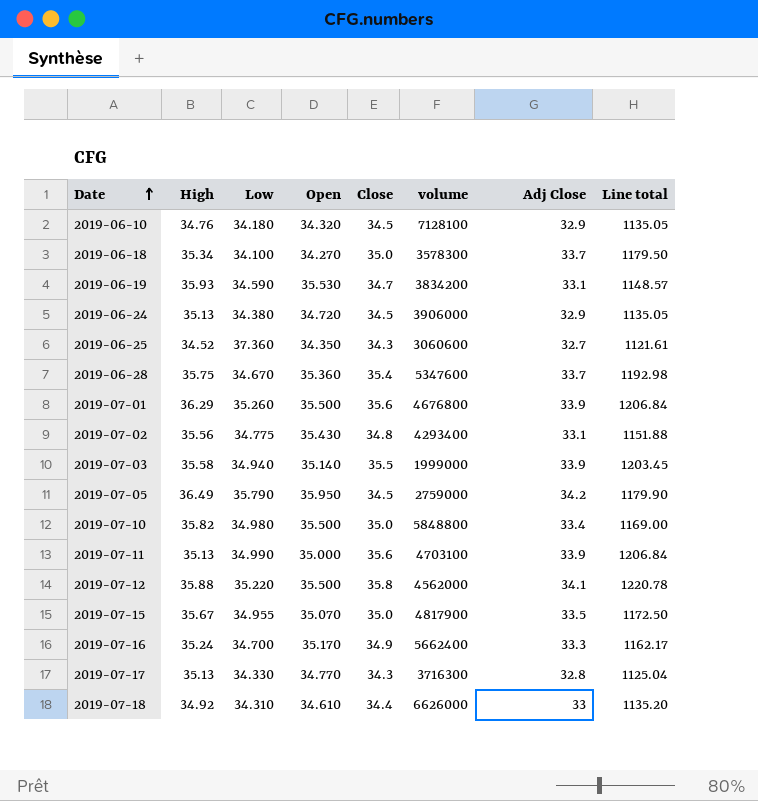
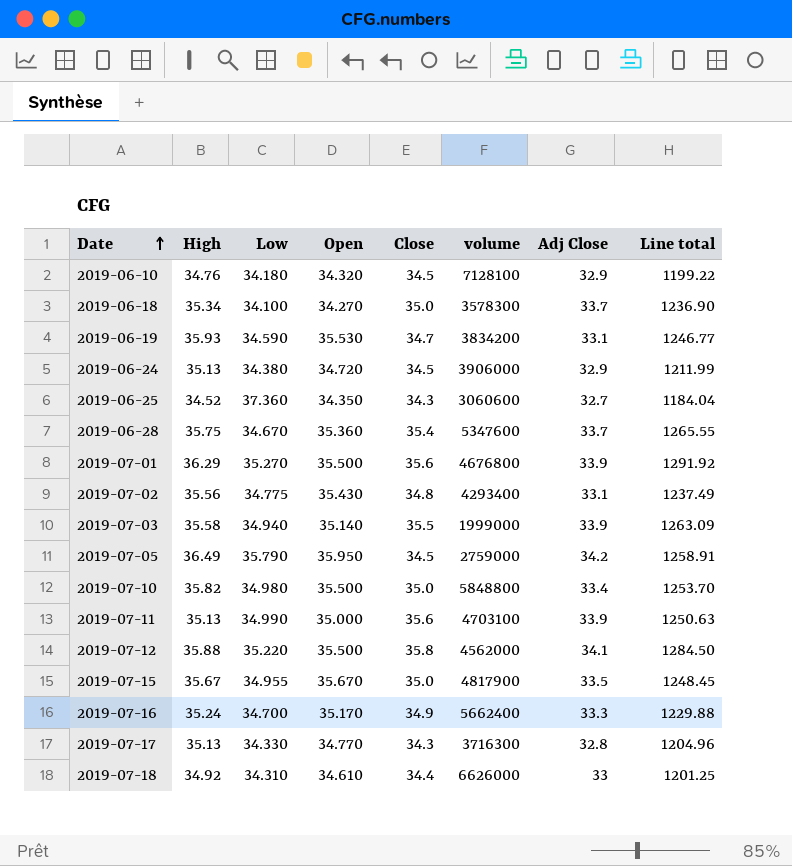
column Line total | formula: [Close] * [Adj Close] -> [High] * [Close]
2019-07-01 | Low: 35.260 -> 35.270
2019-07-15 | Open: 35.070 -> 35.670

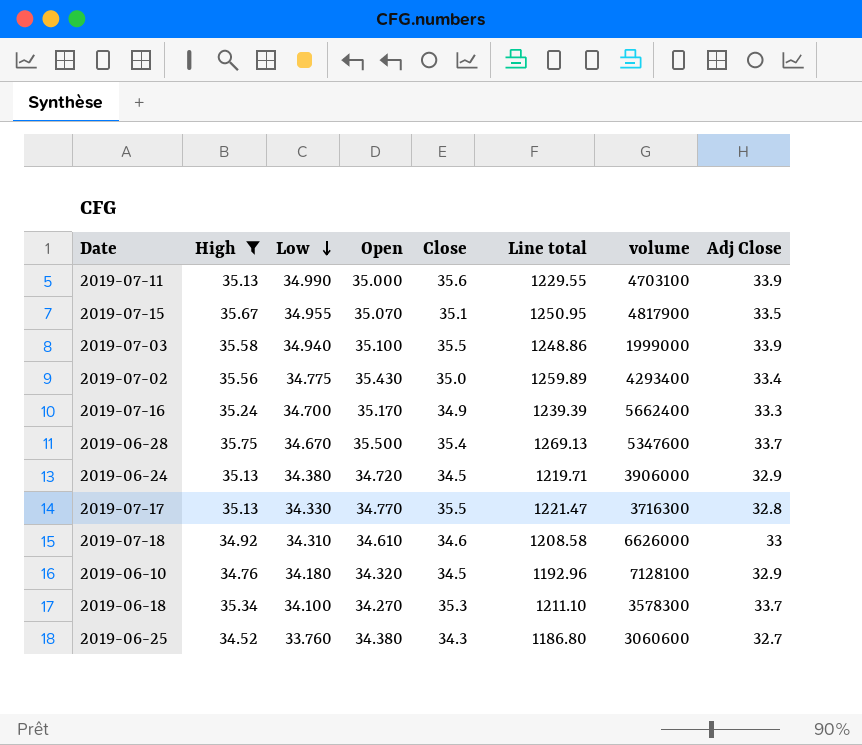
filter: none -> High <= 35.75
row order: Date ascending -> Low descending
column Line total | formula: [High] * [Close] -> [High] * [Open]
column Line total | position: 8 -> 6
2019-07-15 | Open: 35.670 -> 35.070
2019-07-15 | Close: 35.0 -> 35.1
2019-07-03 | Open: 35.140 -> 35.100
2019-07-02 | Close: 34.8 -> 35.0
2019-07-02 | Adj Close: 33.1 -> 33.4
2019-06-28 | Open: 35.360 -> 35.500
2019-07-17 | Close: 34.3 -> 35.5
2019-07-18 | Close: 34.4 -> 34.6
2019-06-18 | Close: 35.0 -> 35.3
2019-06-25 | Low: 37.360 -> 33.760
2019-06-25 | Open: 34.350 -> 34.380

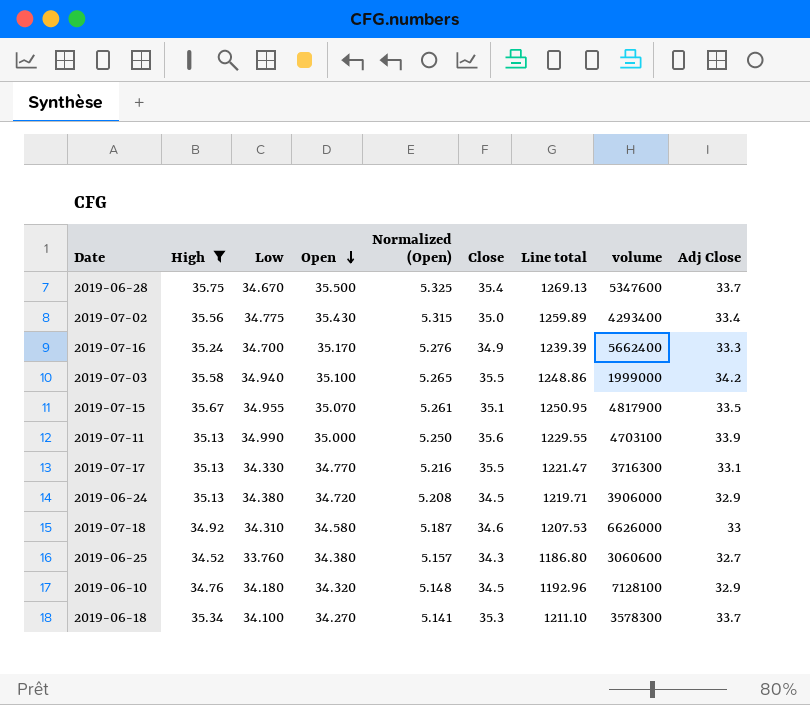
row order: Low descending -> Open descending
column Normalized (Open) | formula: none -> [Open] * 0.15
2019-07-03 | Adj Close: 33.9 -> 34.2
2019-07-17 | Adj Close: 32.8 -> 33.1
2019-07-18 | Open: 34.610 -> 34.580
2019-07-18 | Line total: 1208.58 -> 1207.53

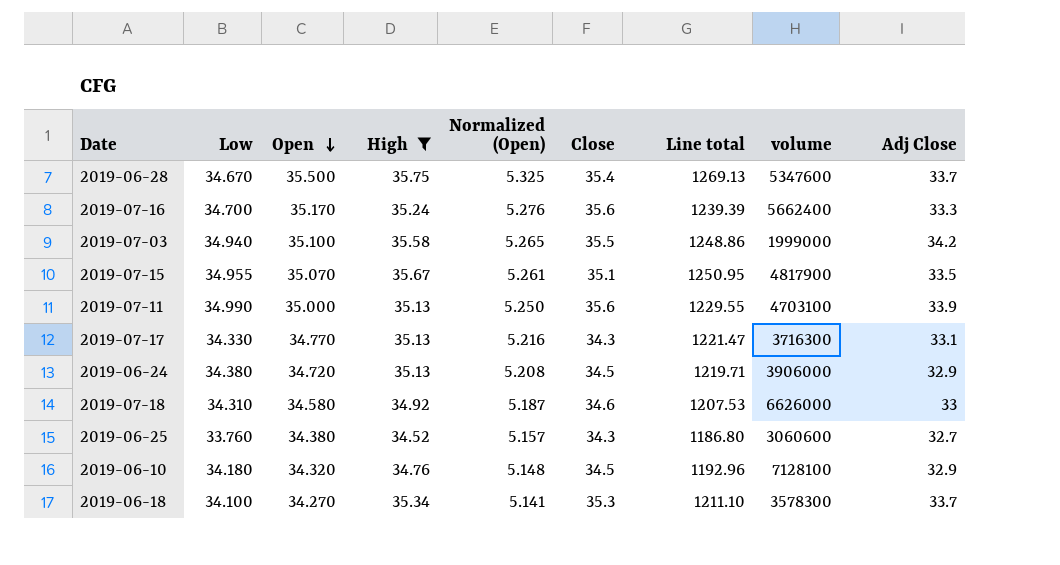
column High | position: 2 -> 4
row 2019-07-02: 35.56 | 34.775 | 35.430 | 5.315 | 35.0 | 1259.89 | 4293400 | 33.4 -> none
2019-07-16 | Close: 34.9 -> 35.6
2019-07-17 | Close: 35.5 -> 34.3

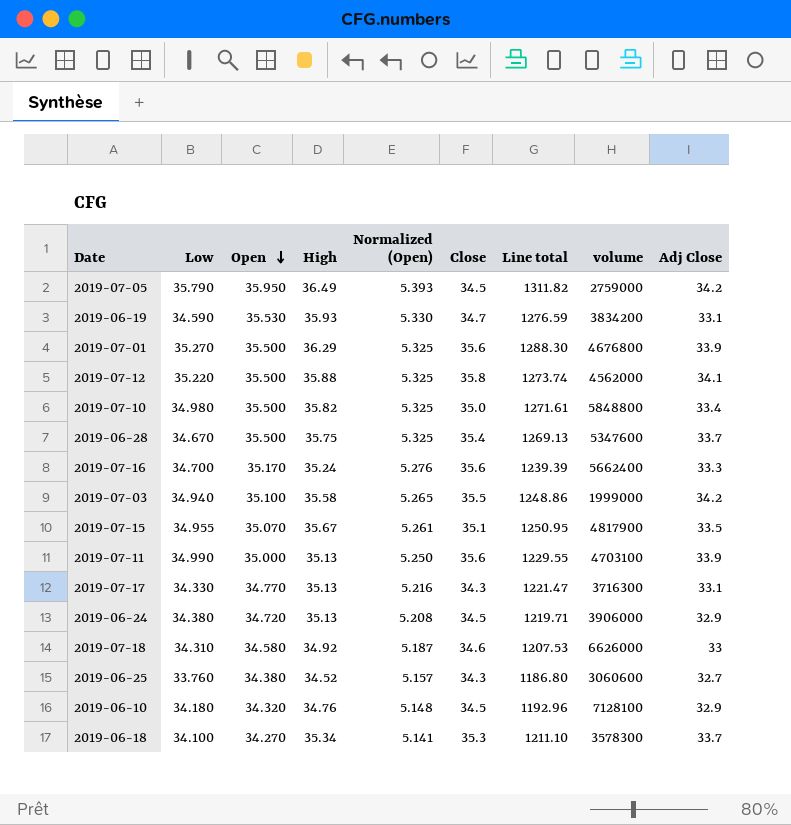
filter: High <= 35.75 -> none

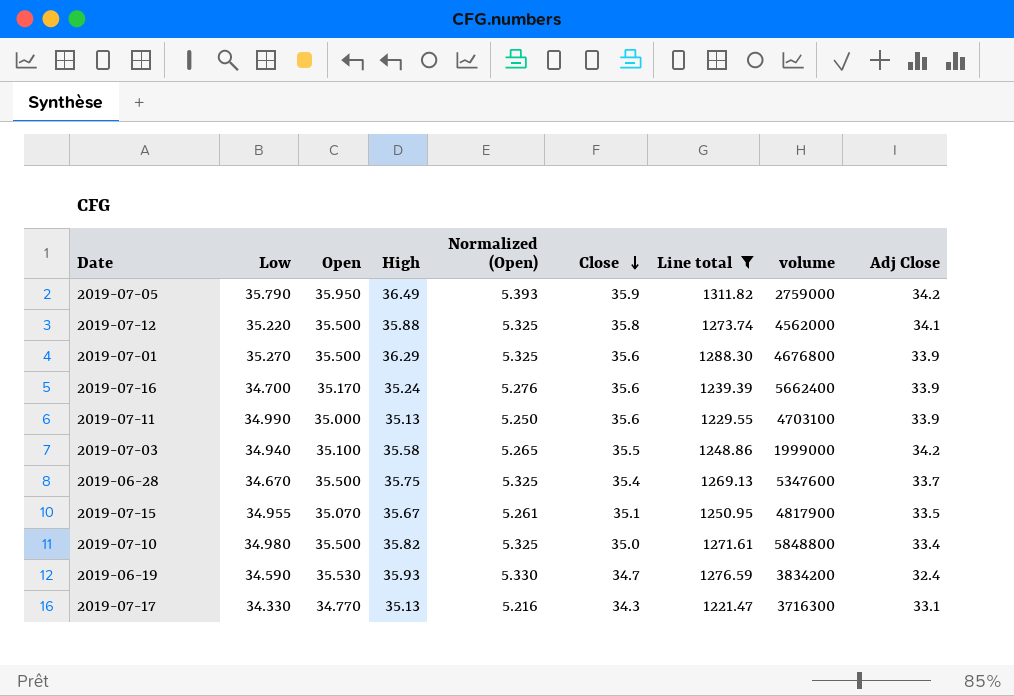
filter: none -> Line total >= 1221.47
row order: Open descending -> Close descending
2019-07-05 | Close: 34.5 -> 35.9
2019-07-16 | Adj Close: 33.3 -> 33.9
2019-06-19 | Adj Close: 33.1 -> 32.4

